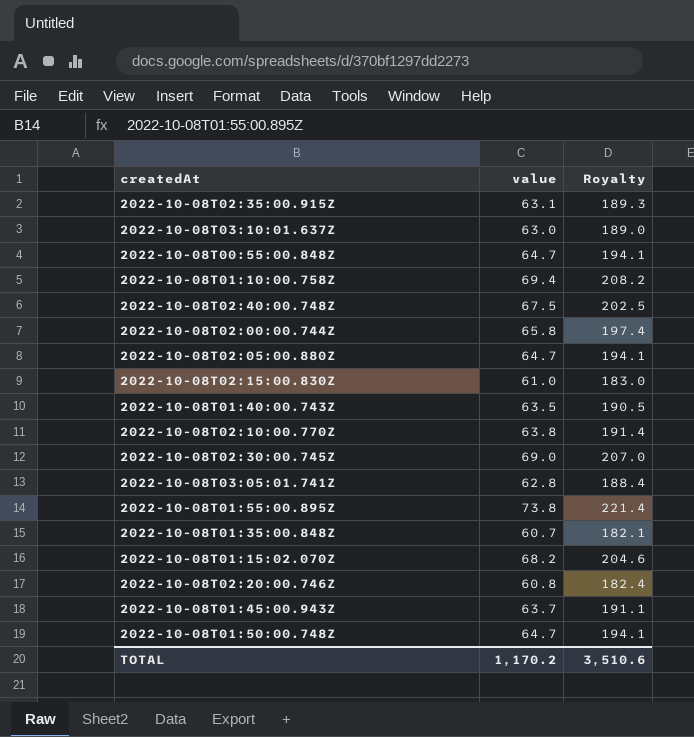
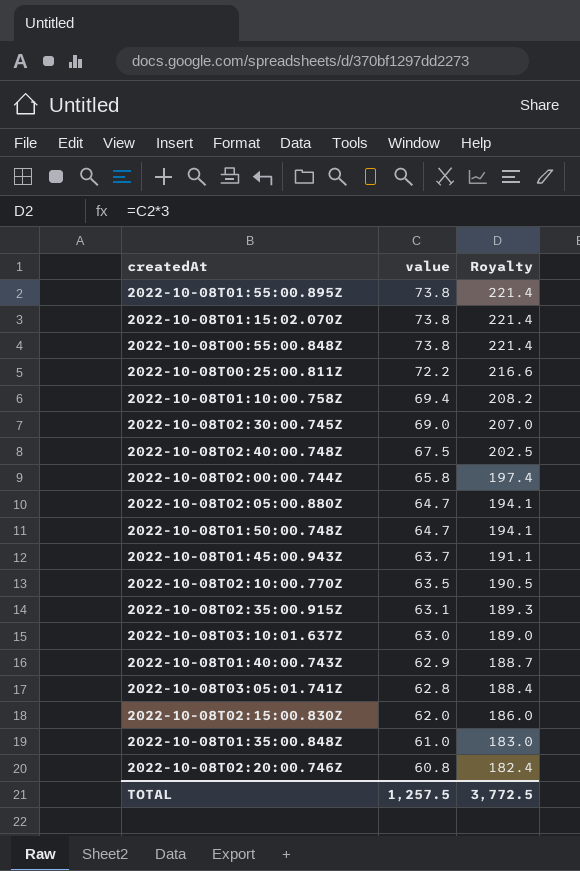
row order: none -> value descending
2022-10-08T01:15:02.070Z | value: 68.2 -> 73.8
2022-10-08T01:15:02.070Z | Royalty: 204.6 -> 221.4
2022-10-08T00:55:00.848Z | value: 64.7 -> 73.8
2022-10-08T00:55:00.848Z | Royalty: 194.1 -> 221.4
row 2022-10-08T00:25:00.811Z: none -> 72.2 | 216.6
2022-10-08T02:10:00.770Z | value: 63.8 -> 63.5
2022-10-08T02:10:00.770Z | Royalty: 191.4 -> 190.5
2022-10-08T01:40:00.743Z | value: 63.5 -> 62.9
2022-10-08T01:40:00.743Z | Royalty: 190.5 -> 188.7
2022-10-08T02:15:00.830Z | value: 61.0 -> 62.0
2022-10-08T02:15:00.830Z | Royalty: 183.0 -> 186.0
2022-10-08T01:35:00.848Z | value: 60.7 -> 61.0
2022-10-08T01:35:00.848Z | Royalty: 182.1 -> 183.0
TOTAL | value: 1,170.2 -> 1,257.5
TOTAL | Royalty: 3,510.6 -> 3,772.5

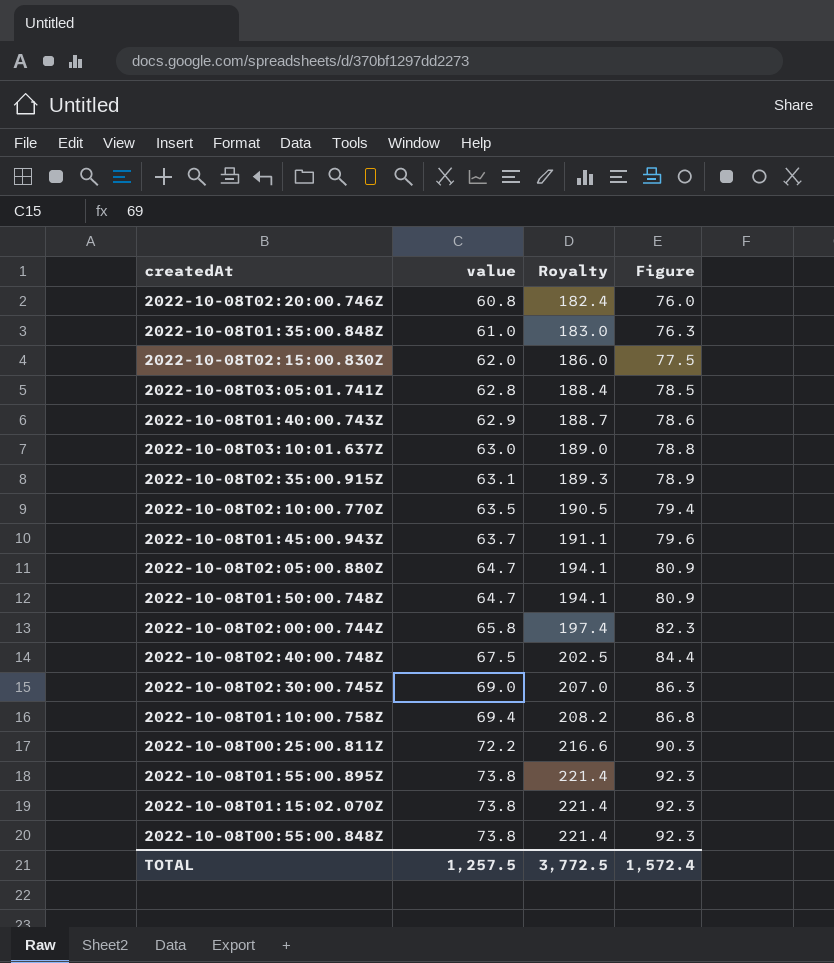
row order: value descending -> value ascending
column Figure | formula: none -> [value] * 1.25

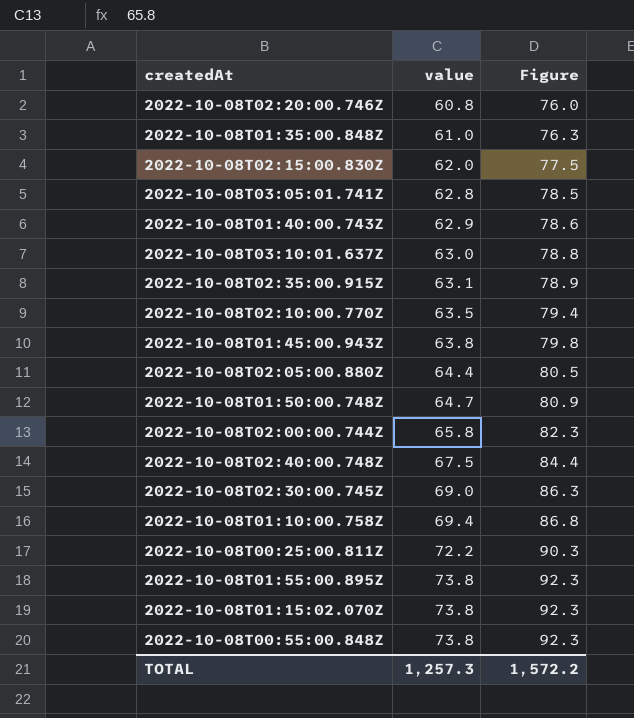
column Royalty | formula: [value] * 3 -> none
2022-10-08T01:45:00.943Z | value: 63.7 -> 63.8
2022-10-08T01:45:00.943Z | Figure: 79.6 -> 79.8
2022-10-08T02:05:00.880Z | value: 64.7 -> 64.4
2022-10-08T02:05:00.880Z | Figure: 80.9 -> 80.5
TOTAL | value: 1,257.5 -> 1,257.3
TOTAL | Figure: 1,572.4 -> 1,572.2

